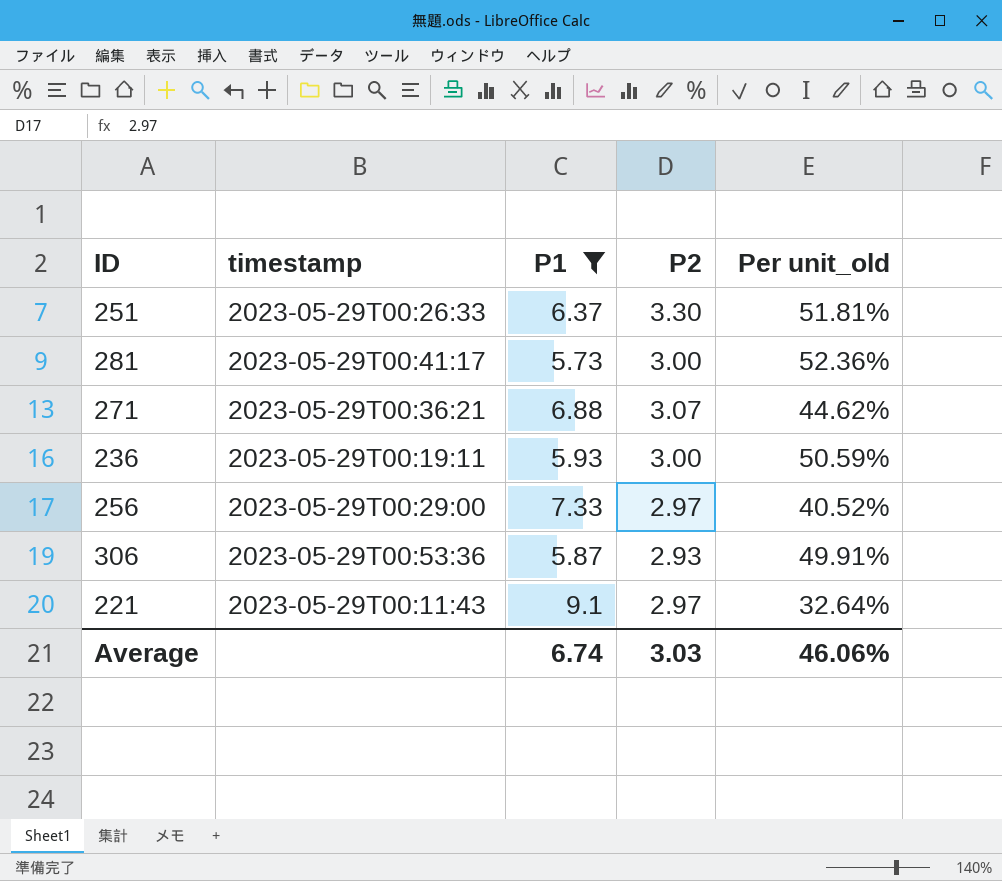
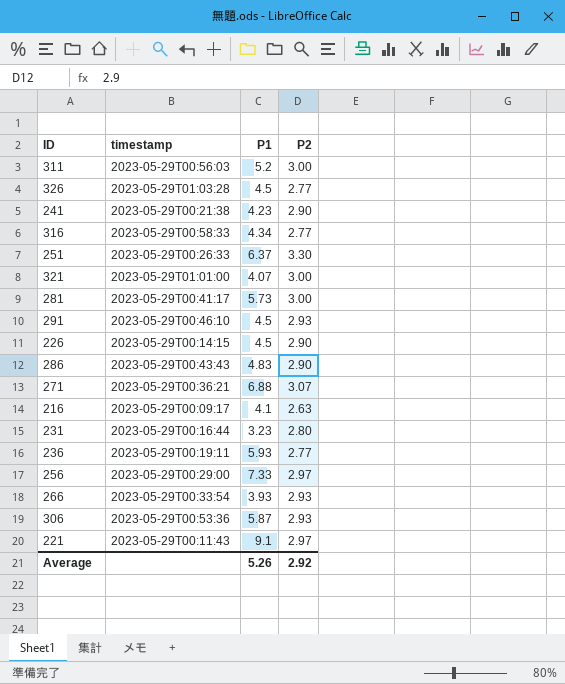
filter: P1 >= 5.73 -> none
column Per unit_old | formula: [P2] / [P1] -> none
236 | P2: 3.00 -> 2.77
Average | P1: 6.74 -> 5.26
Average | P2: 3.03 -> 2.92

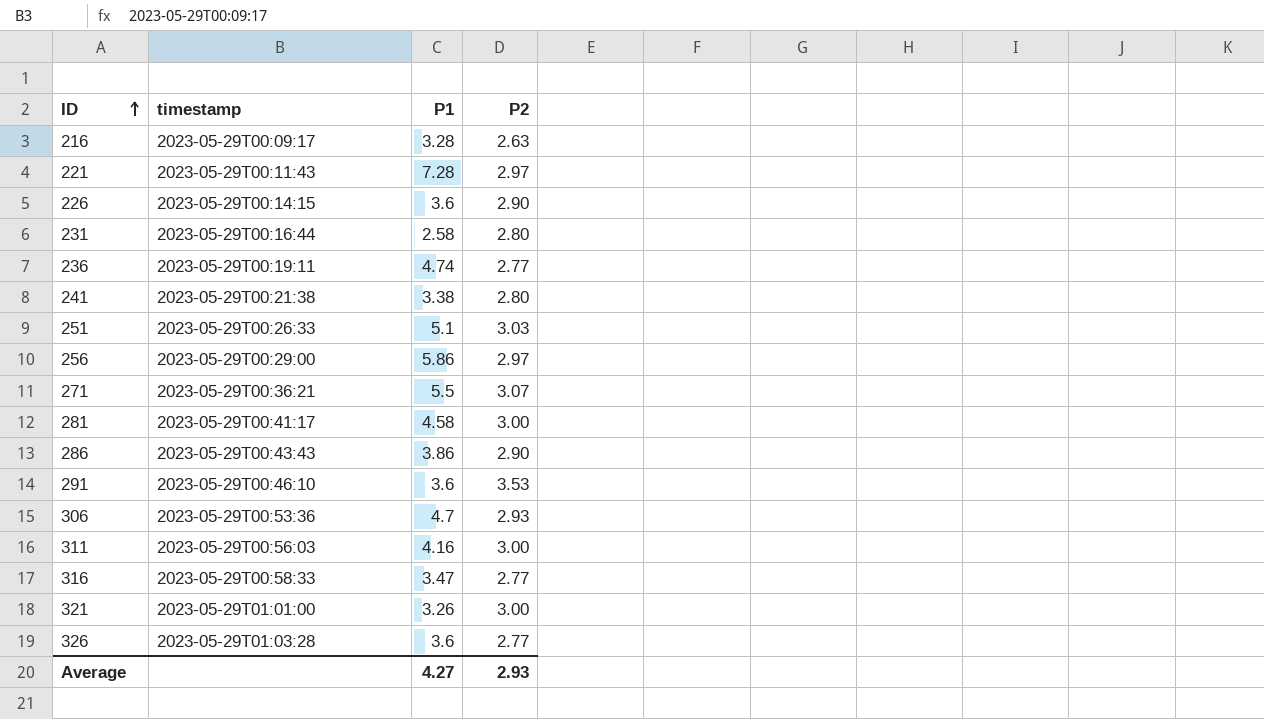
row order: none -> ID ascending
row 266: 2023-05-29T00:33:54 | 3.93 | 2.93 -> none
216 | P1: 4.1 -> 3.28
221 | P1: 9.1 -> 7.28
226 | P1: 4.5 -> 3.6
231 | P1: 3.23 -> 2.58
236 | P1: 5.93 -> 4.74
241 | P1: 4.23 -> 3.38
241 | P2: 2.90 -> 2.80
251 | P1: 6.37 -> 5.1
251 | P2: 3.30 -> 3.03
256 | P1: 7.33 -> 5.86
271 | P1: 6.88 -> 5.5
281 | P1: 5.73 -> 4.58
286 | P1: 4.83 -> 3.86
291 | P1: 4.5 -> 3.6
291 | P2: 2.93 -> 3.53
306 | P1: 5.87 -> 4.7
311 | P1: 5.2 -> 4.16
316 | P1: 4.34 -> 3.47
321 | P1: 4.07 -> 3.26
326 | P1: 4.5 -> 3.6
Average | P1: 5.26 -> 4.27
Average | P2: 2.92 -> 2.93

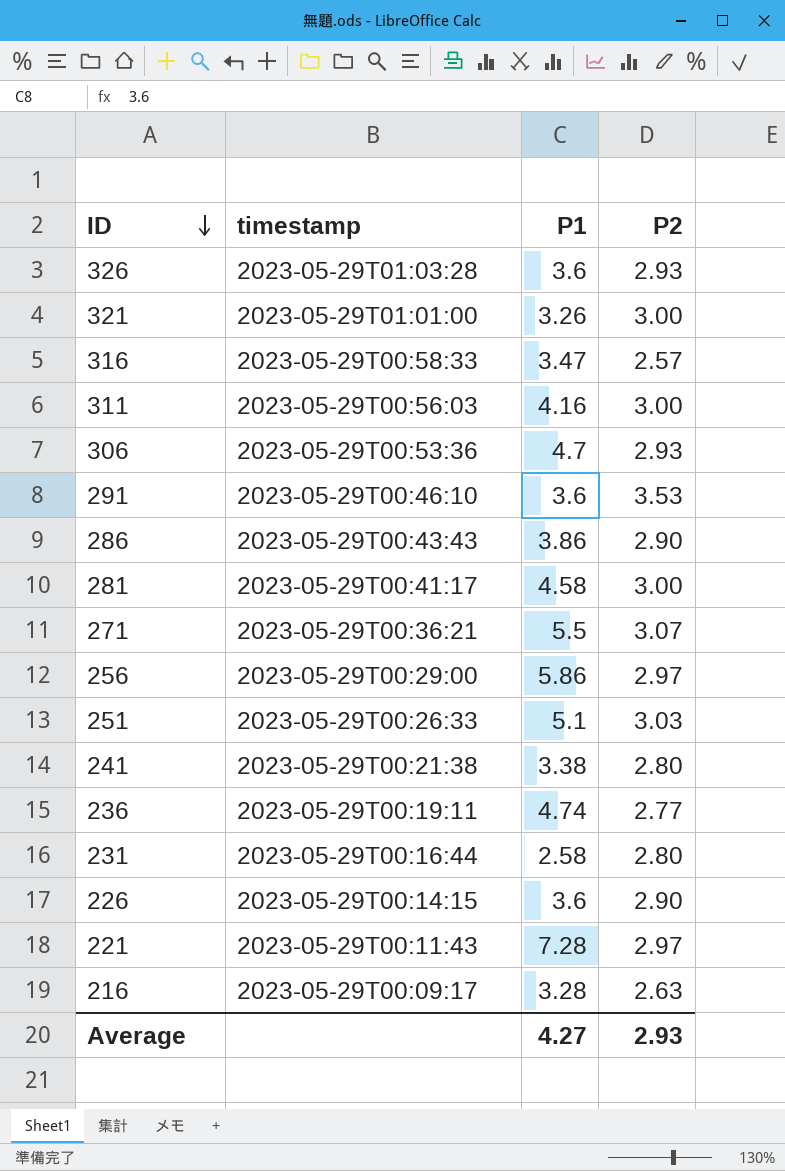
row order: ID ascending -> ID descending
326 | P2: 2.77 -> 2.93
316 | P2: 2.77 -> 2.57

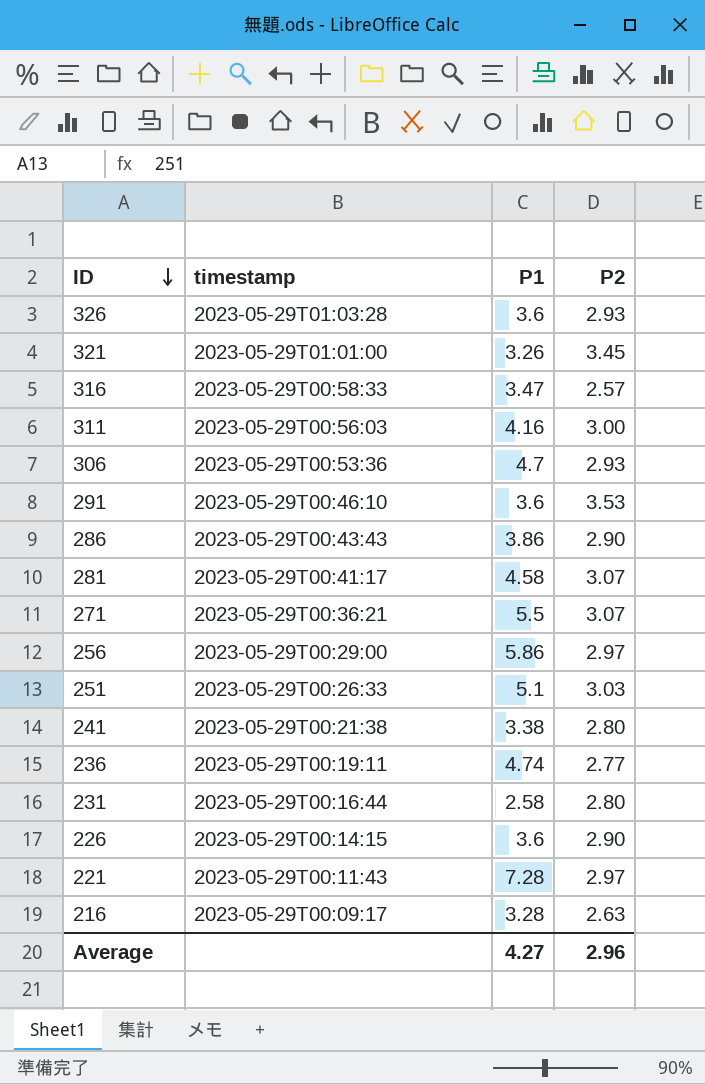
321 | P2: 3.00 -> 3.45
281 | P2: 3.00 -> 3.07
Average | P2: 2.93 -> 2.96

